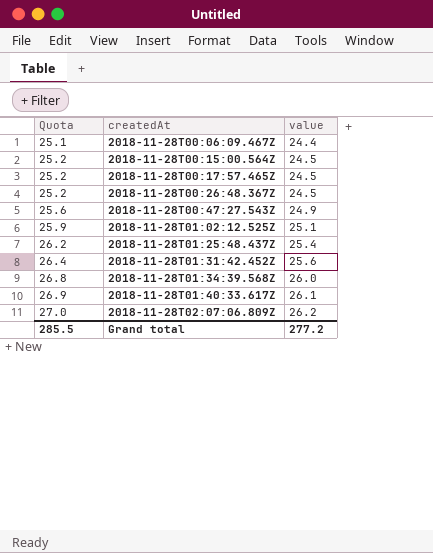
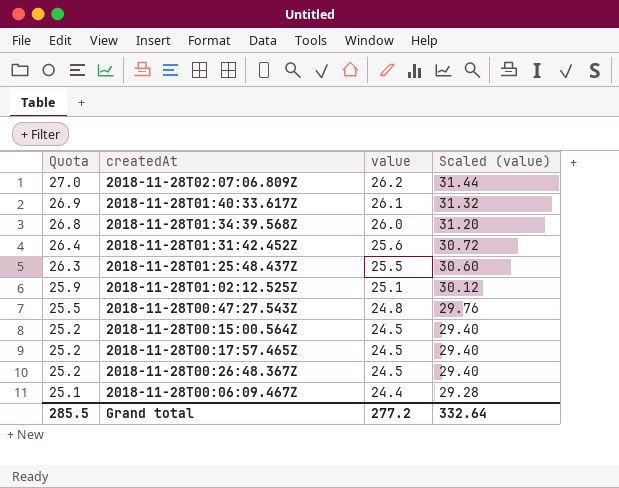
row order: Quota ascending -> Quota descending
column Scaled (value) | formula: none -> [value] * 1.2
2018-11-28T01:25:48.437Z | Quota: 26.2 -> 26.3
2018-11-28T01:25:48.437Z | value: 25.4 -> 25.5
2018-11-28T00:47:27.543Z | Quota: 25.6 -> 25.5
2018-11-28T00:47:27.543Z | value: 24.9 -> 24.8

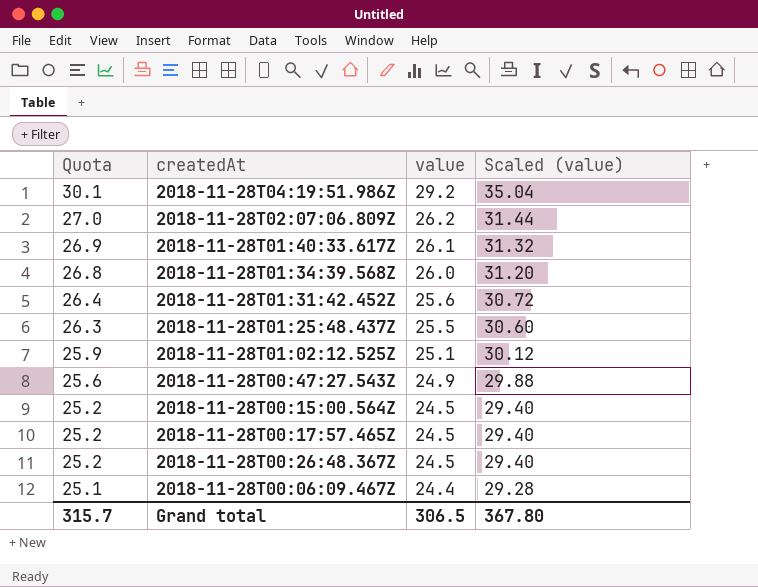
row 2018-11-28T04:19:51.986Z: none -> 30.1 | 29.2 | 35.04
2018-11-28T00:47:27.543Z | Quota: 25.5 -> 25.6
2018-11-28T00:47:27.543Z | value: 24.8 -> 24.9
2018-11-28T00:47:27.543Z | Scaled (value): 29.76 -> 29.88
Grand total | Quota: 285.5 -> 315.7
Grand total | value: 277.2 -> 306.5
Grand total | Scaled (value): 332.64 -> 367.80

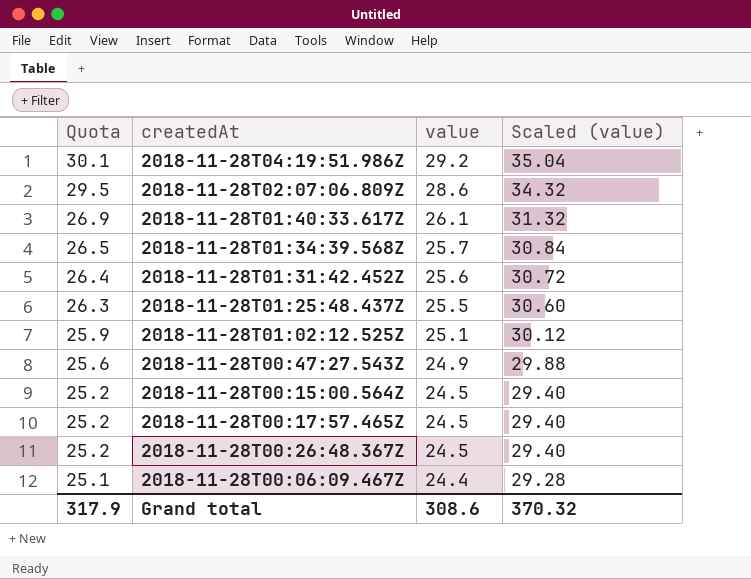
2018-11-28T02:07:06.809Z | Quota: 27.0 -> 29.5
2018-11-28T02:07:06.809Z | value: 26.2 -> 28.6
2018-11-28T02:07:06.809Z | Scaled (value): 31.44 -> 34.32
2018-11-28T01:34:39.568Z | Quota: 26.8 -> 26.5
2018-11-28T01:34:39.568Z | value: 26.0 -> 25.7
2018-11-28T01:34:39.568Z | Scaled (value): 31.20 -> 30.84
Grand total | Quota: 315.7 -> 317.9
Grand total | value: 306.5 -> 308.6
Grand total | Scaled (value): 367.80 -> 370.32

